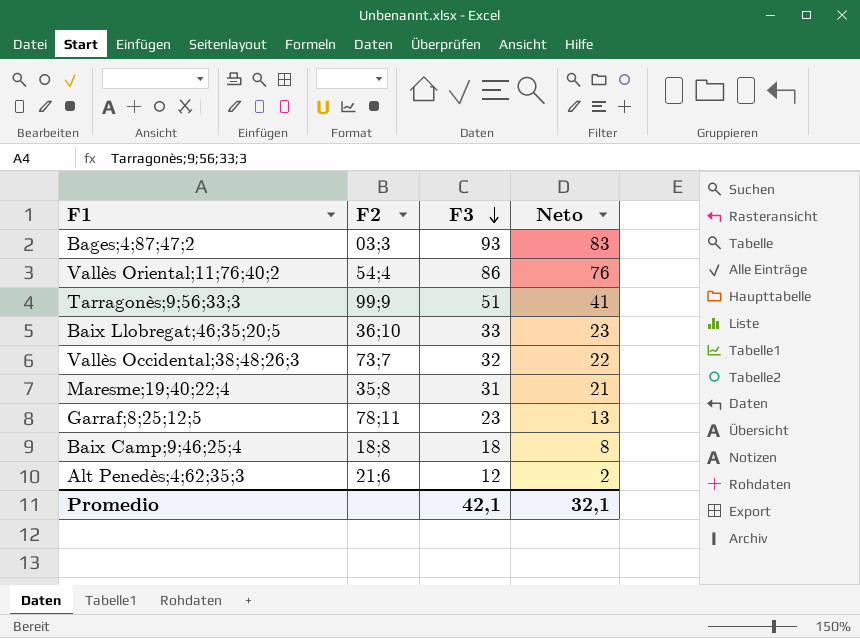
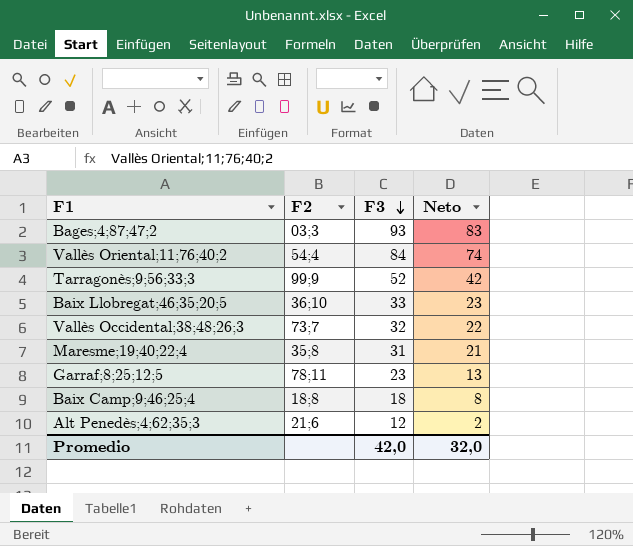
Vallès Oriental;11;76;40;2 | F3: 86 -> 84
Vallès Oriental;11;76;40;2 | Neto: 76 -> 74
Tarragonès;9;56;33;3 | F3: 51 -> 52
Tarragonès;9;56;33;3 | Neto: 41 -> 42
Promedio | F3: 42,1 -> 42,0
Promedio | Neto: 32,1 -> 32,0

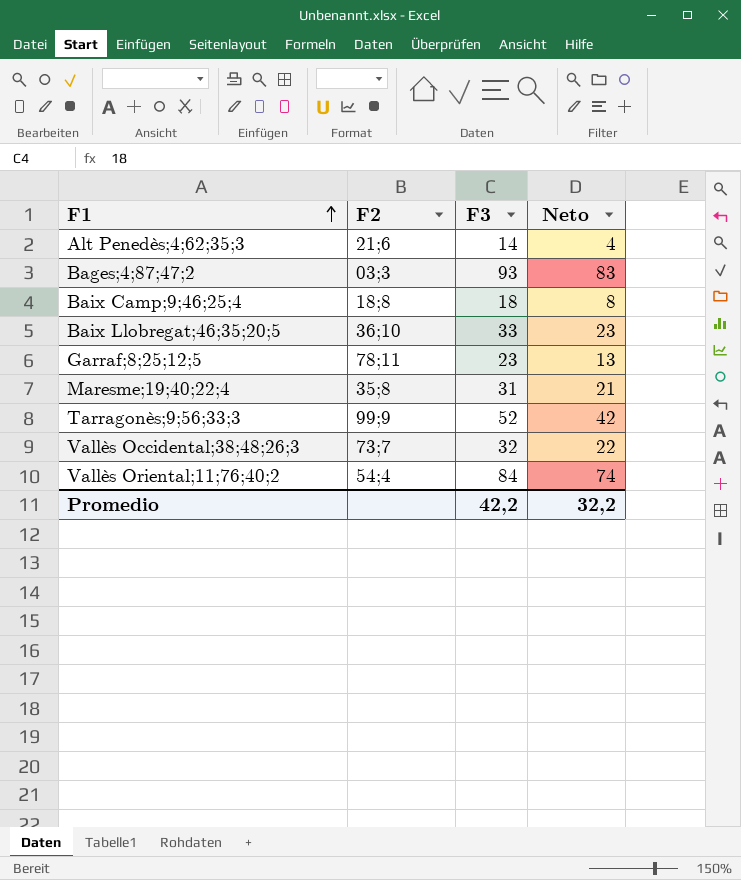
row order: F3 descending -> F1 ascending
Alt Penedès;4;62;35;3 | F3: 12 -> 14
Alt Penedès;4;62;35;3 | Neto: 2 -> 4
Promedio | F3: 42,0 -> 42,2
Promedio | Neto: 32,0 -> 32,2

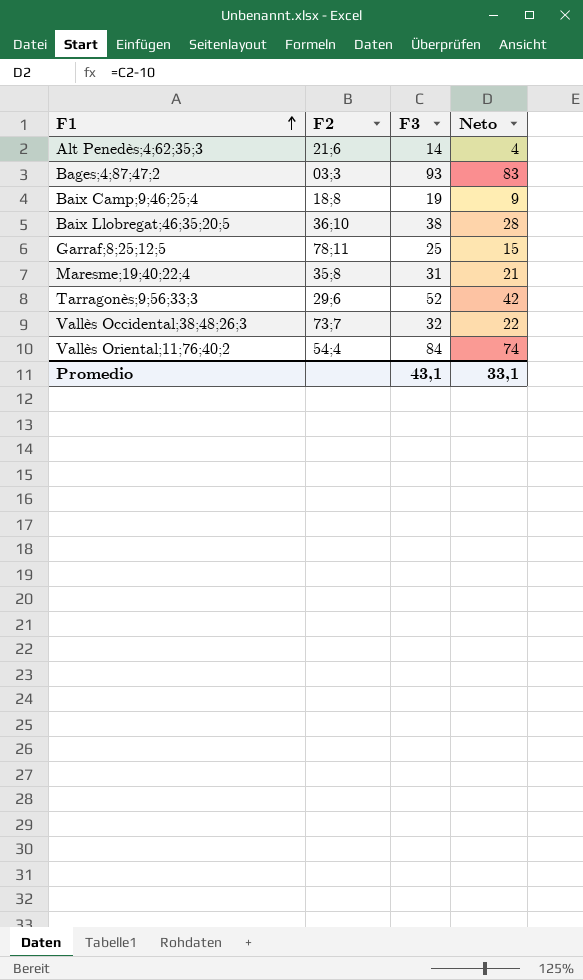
Baix Camp;9;46;25;4 | F3: 18 -> 19
Baix Camp;9;46;25;4 | Neto: 8 -> 9
Baix Llobregat;46;35;20;5 | F3: 33 -> 38
Baix Llobregat;46;35;20;5 | Neto: 23 -> 28
Garraf;8;25;12;5 | F3: 23 -> 25
Garraf;8;25;12;5 | Neto: 13 -> 15
Tarragonès;9;56;33;3 | F2: 99;9 -> 29;6
Promedio | F3: 42,2 -> 43,1
Promedio | Neto: 32,2 -> 33,1

